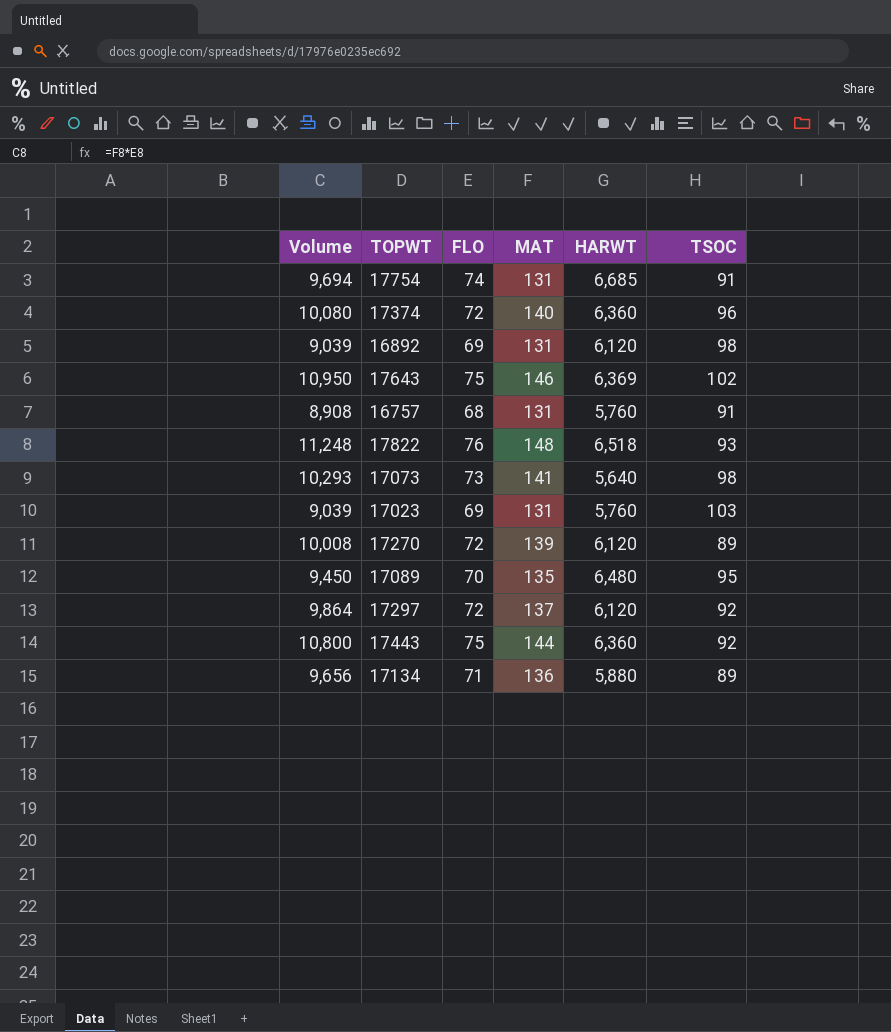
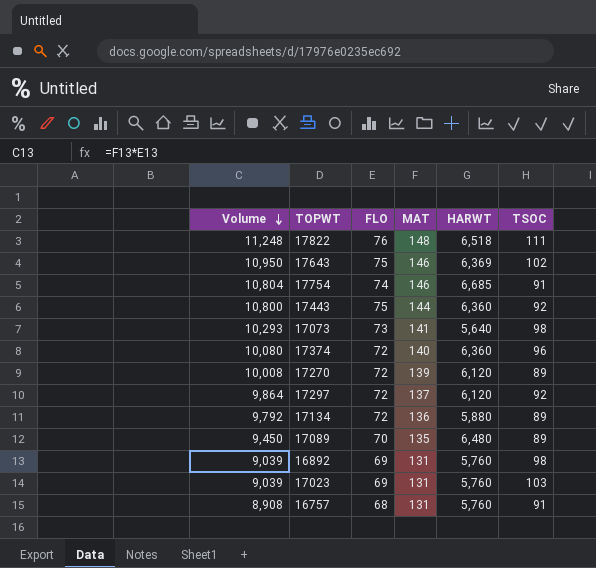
row order: none -> Volume descending
17822 | TSOC: 93 -> 111
17754 | Volume: 9,694 -> 10,804
17754 | MAT: 131 -> 146
17134 | Volume: 9,656 -> 9,792
17134 | FLO: 71 -> 72
17089 | TSOC: 95 -> 89
16892 | HARWT: 6,120 -> 5,760

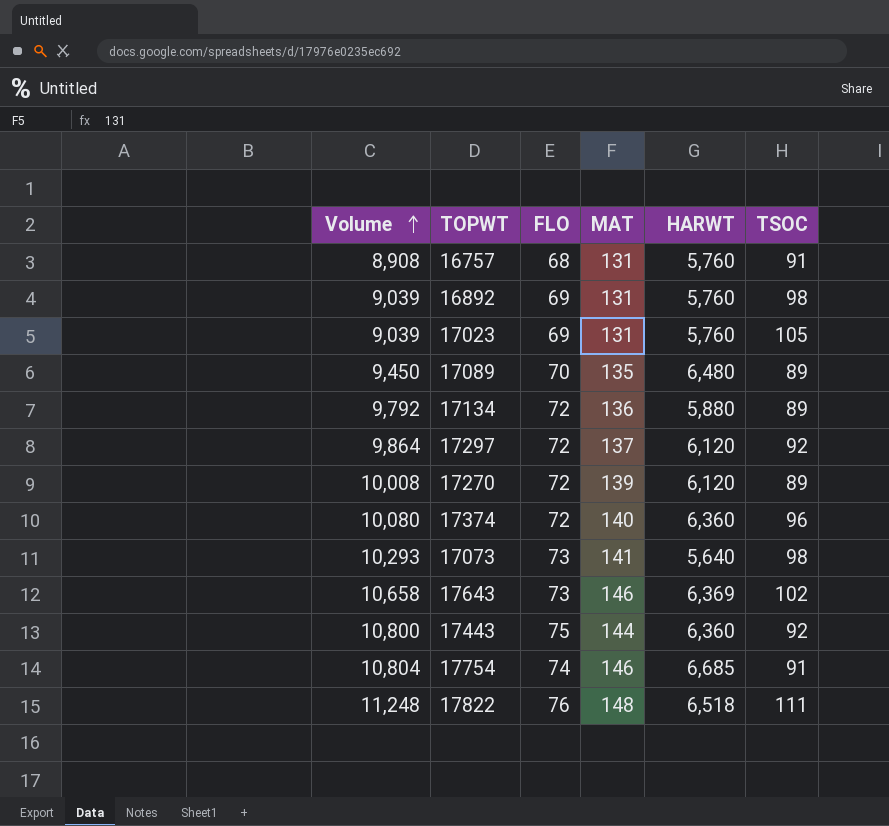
row order: Volume descending -> Volume ascending
17023 | TSOC: 103 -> 105
17643 | Volume: 10,950 -> 10,658
17643 | FLO: 75 -> 73

